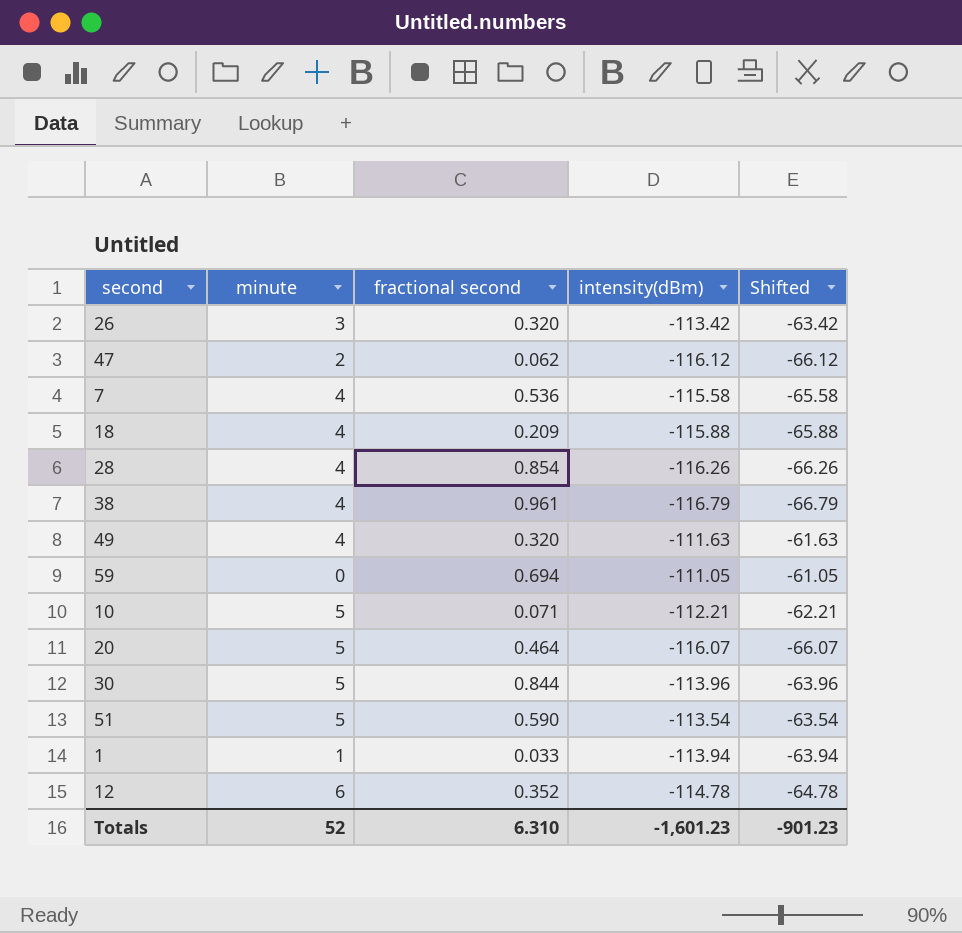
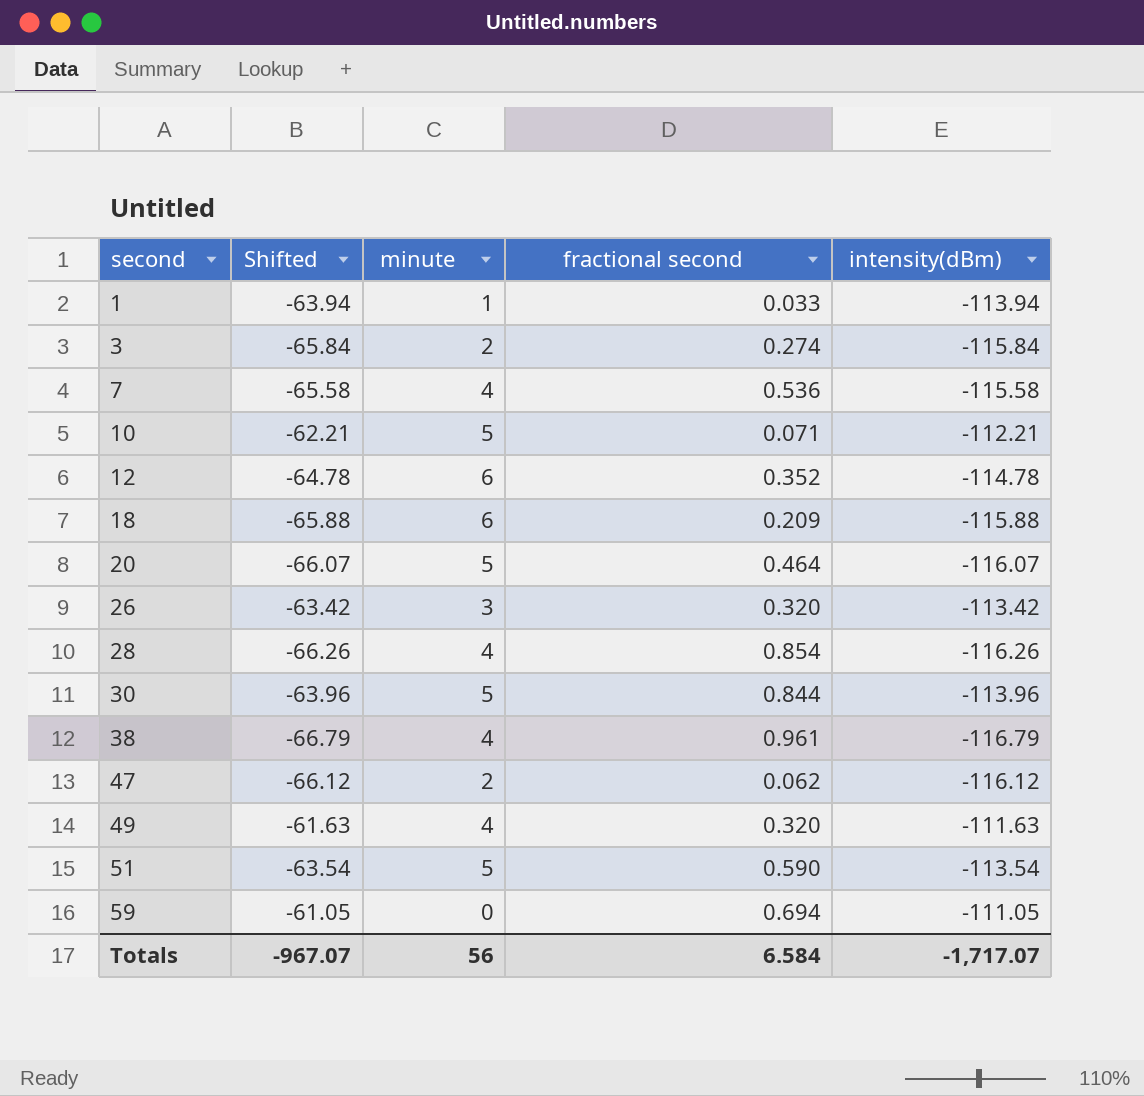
row order: none -> second ascending
column Shifted | position: 5 -> 2
row 3: none -> -65.84 | 2 | 0.274 | -115.84
18 | minute: 4 -> 6
Totals | Shifted: -901.23 -> -967.07
Totals | minute: 52 -> 56
Totals | fractional second: 6.310 -> 6.584
Totals | intensity(dBm): -1,601.23 -> -1,717.07

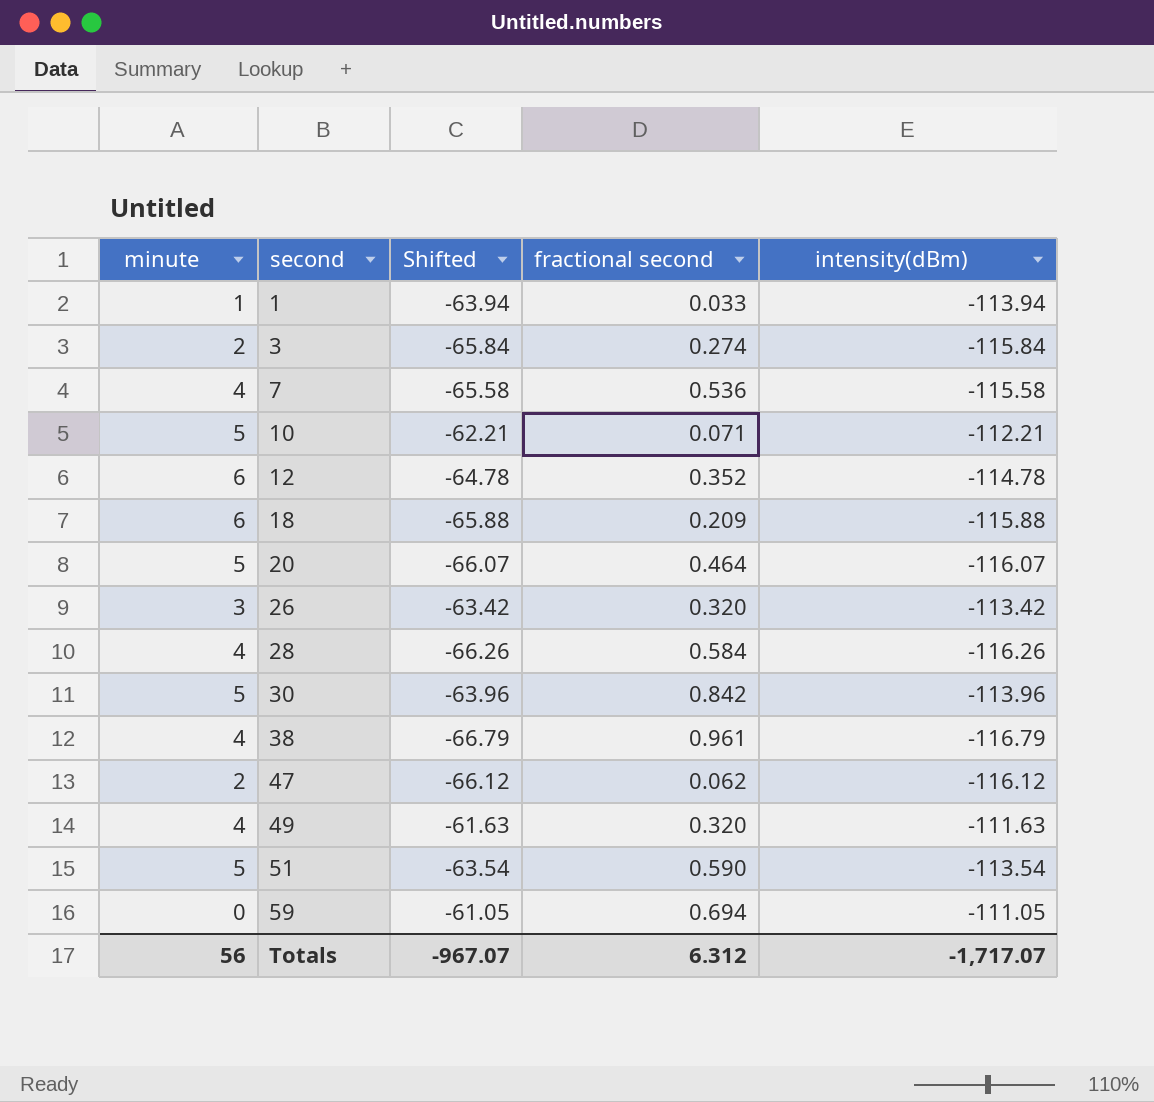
column minute | position: 3 -> 1
28 | fractional second: 0.854 -> 0.584
30 | fractional second: 0.844 -> 0.842
Totals | fractional second: 6.584 -> 6.312

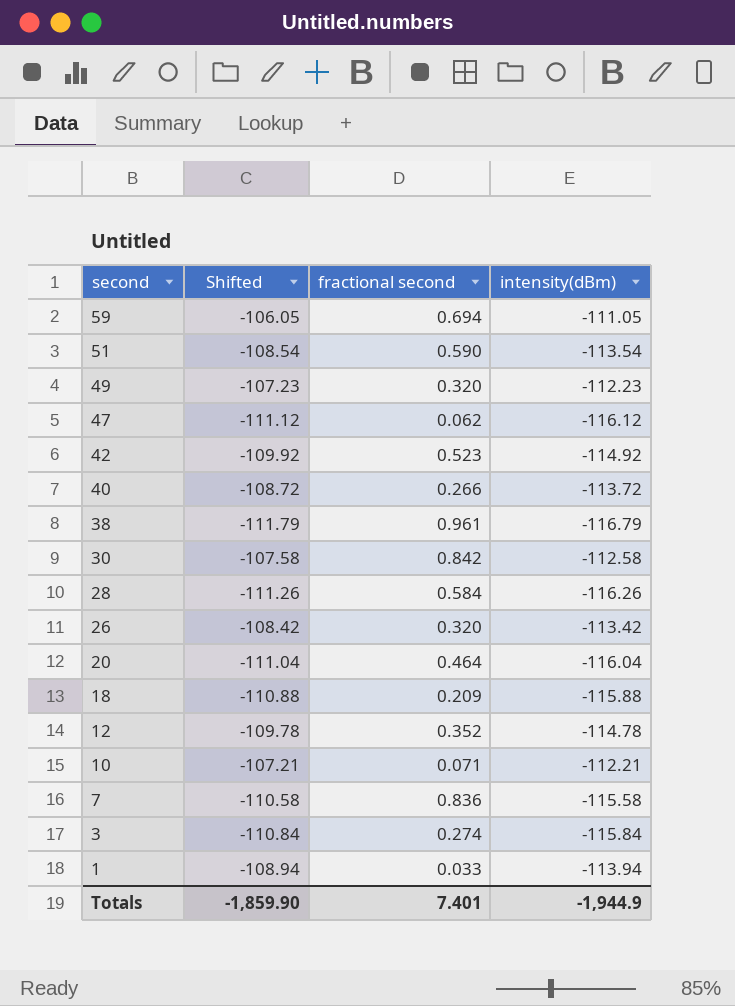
row order: second ascending -> second descending
column minute | position: 1 -> none
column Shifted | formula: [intensity(dBm)] + 50 -> [intensity(dBm)] + 5
49 | intensity(dBm): -111.63 -> -112.23
row 42: none -> -109.92 | 0.523 | -114.92
row 40: none -> -108.72 | 0.266 | -113.72
30 | intensity(dBm): -113.96 -> -112.58
20 | intensity(dBm): -116.07 -> -116.04
7 | fractional second: 0.536 -> 0.836
Totals | Shifted: -967.07 -> -1,859.90
Totals | fractional second: 6.312 -> 7.401
Totals | intensity(dBm): -1,717.07 -> -1,944.9

